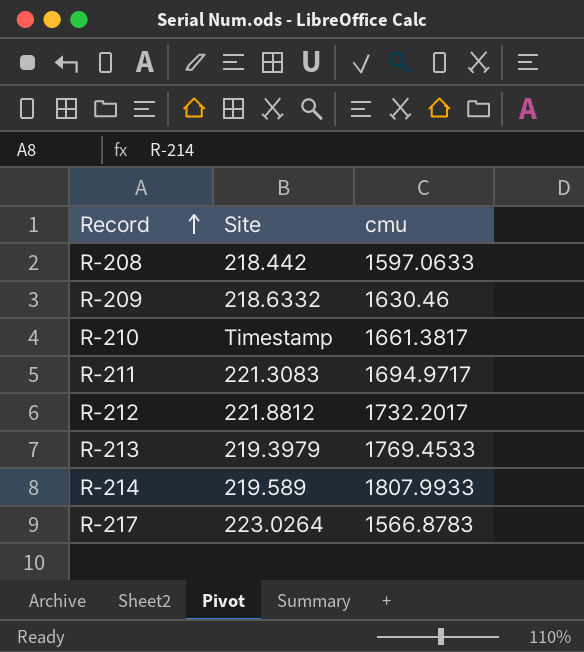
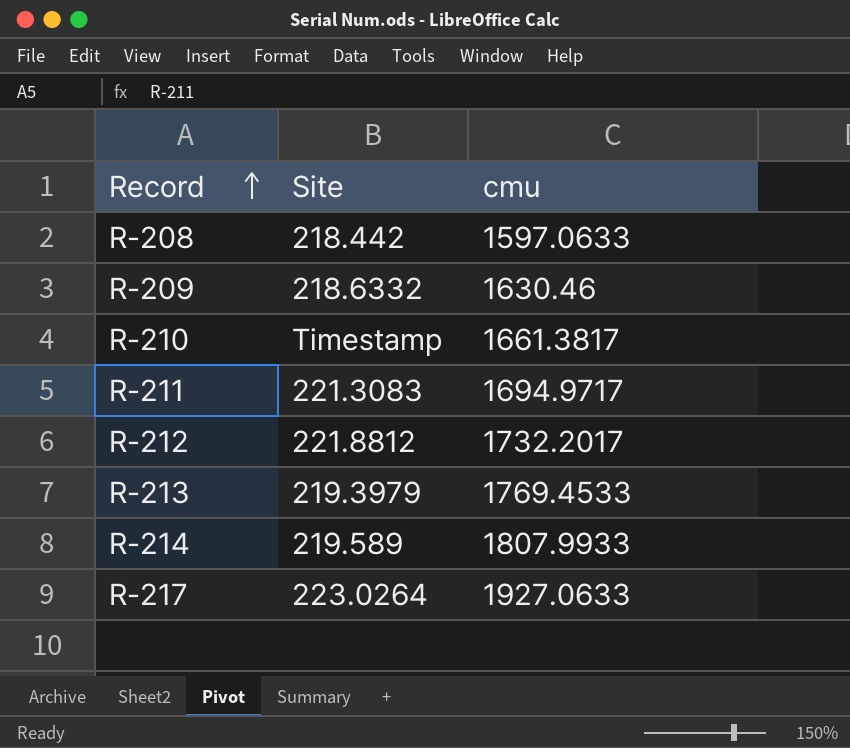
R-217 | cmu: 1566.8783 -> 1927.0633

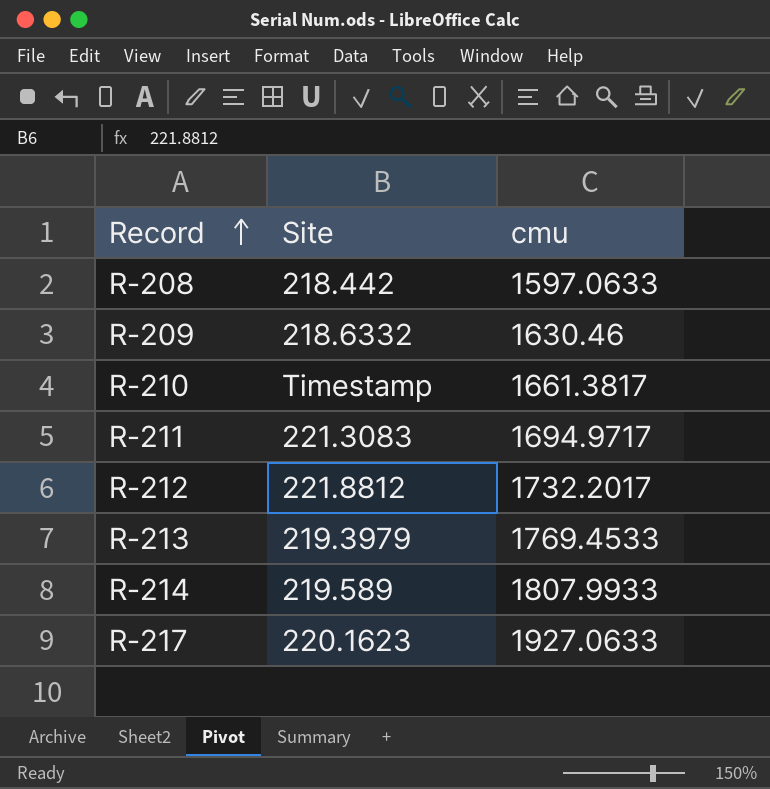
R-217 | Site: 223.0264 -> 220.1623

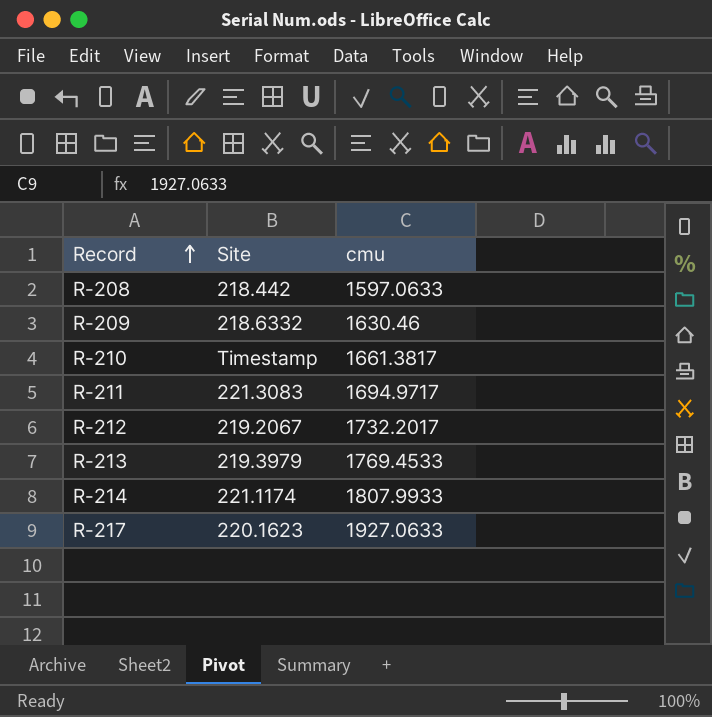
R-212 | Site: 221.8812 -> 219.2067
R-214 | Site: 219.589 -> 221.1174

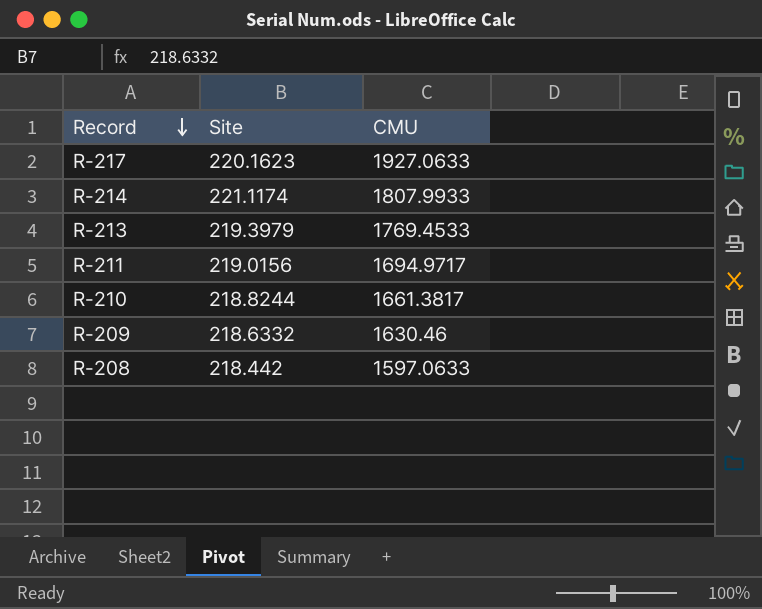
row order: Record ascending -> Record descending
column name: cmu -> CMU
row R-212: 219.2067 | 1732.2017 -> none
R-211 | Site: 221.3083 -> 219.0156
R-210 | Site: Timestamp -> 218.8244

